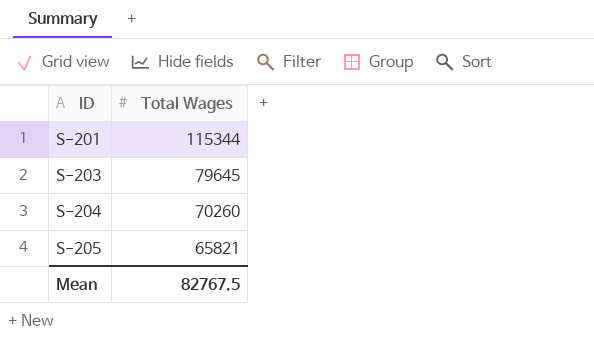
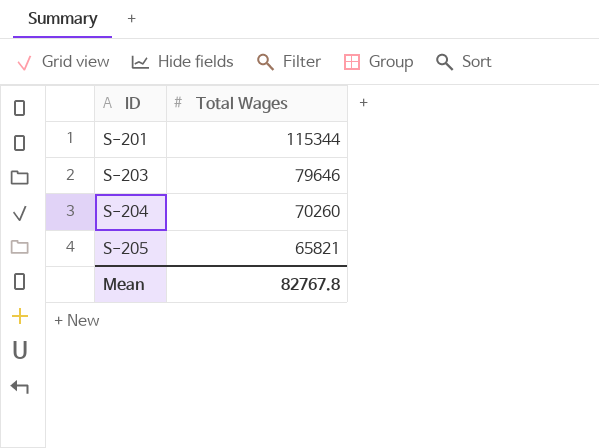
S-203 | Total Wages: 79645 -> 79646
Mean | Total Wages: 82767.5 -> 82767.8

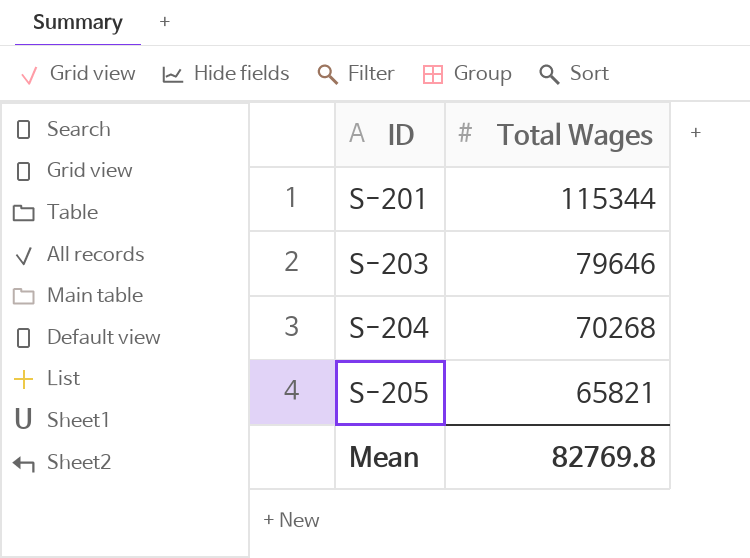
S-204 | Total Wages: 70260 -> 70268
Mean | Total Wages: 82767.8 -> 82769.8

